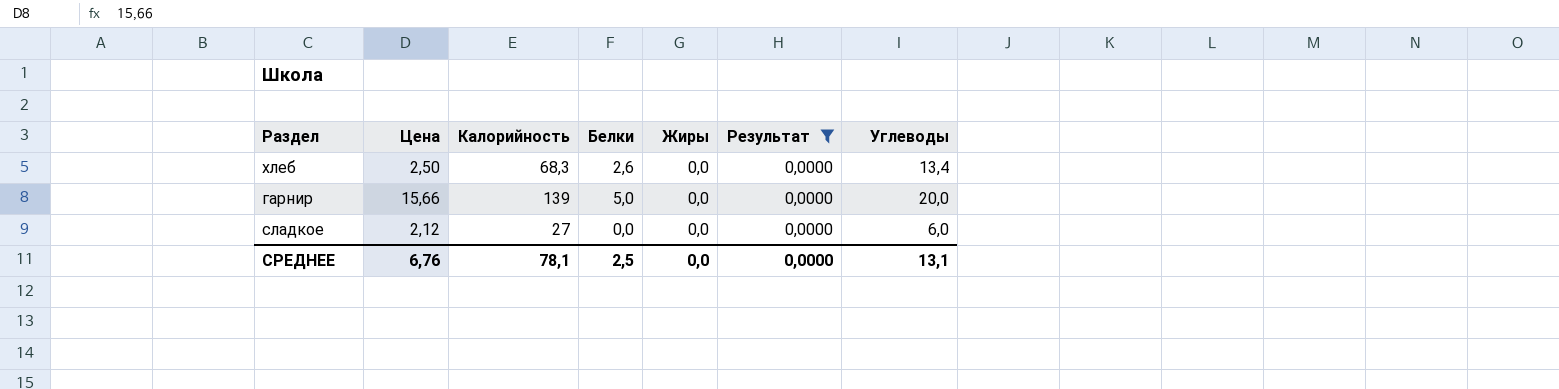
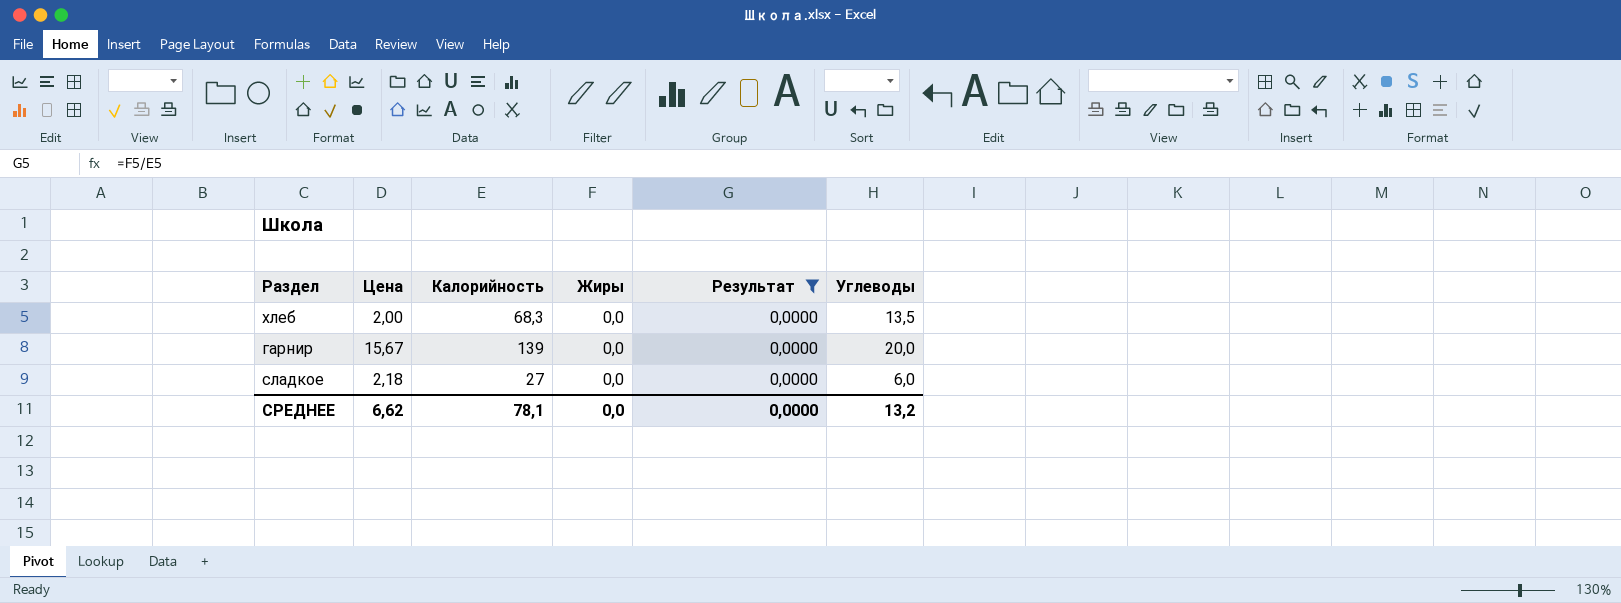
column Белки | position: 4 -> none
хлеб | Цена: 2,50 -> 2,00
хлеб | Углеводы: 13,4 -> 13,5
гарнир | Цена: 15,66 -> 15,67
сладкое | Цена: 2,12 -> 2,18
СРЕДНЕЕ | Цена: 6,76 -> 6,62
СРЕДНЕЕ | Углеводы: 13,1 -> 13,2

